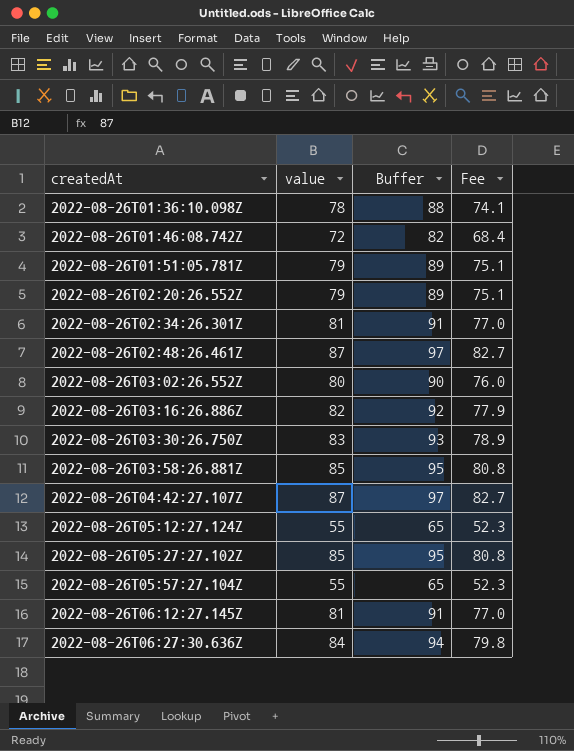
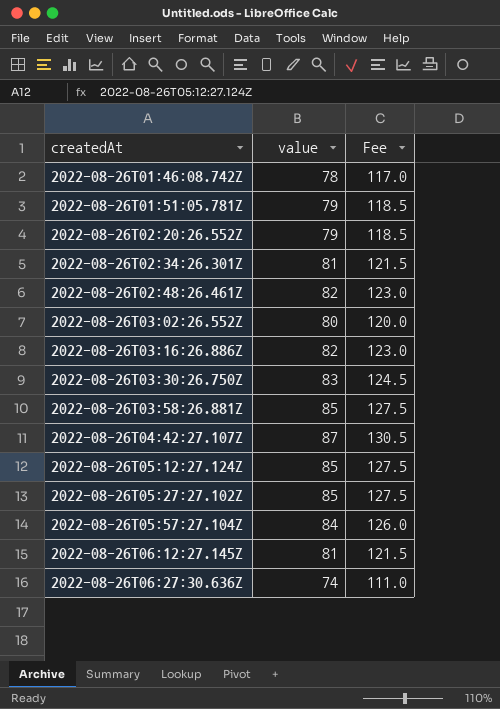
column Buffer | formula: [value] + 10 -> none
column Fee | formula: [value] * 0.95 -> [value] * 1.5
row 2022-08-26T01:36:10.098Z: 78 | 88 | 74.1 -> none
2022-08-26T01:46:08.742Z | value: 72 -> 78
2022-08-26T02:48:26.461Z | value: 87 -> 82
2022-08-26T05:12:27.124Z | value: 55 -> 85
2022-08-26T05:57:27.104Z | value: 55 -> 84
2022-08-26T06:27:30.636Z | value: 84 -> 74

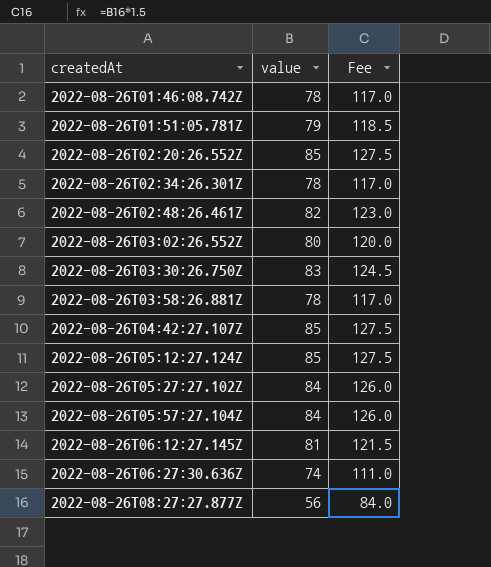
row 2022-08-26T03:16:26.886Z: 82 | 123.0 -> none
2022-08-26T02:20:26.552Z | value: 79 -> 85
2022-08-26T02:20:26.552Z | Fee: 118.5 -> 127.5
2022-08-26T02:34:26.301Z | value: 81 -> 78
2022-08-26T02:34:26.301Z | Fee: 121.5 -> 117.0
2022-08-26T03:58:26.881Z | value: 85 -> 78
2022-08-26T03:58:26.881Z | Fee: 127.5 -> 117.0
2022-08-26T04:42:27.107Z | value: 87 -> 85
2022-08-26T04:42:27.107Z | Fee: 130.5 -> 127.5
2022-08-26T05:27:27.102Z | value: 85 -> 84
2022-08-26T05:27:27.102Z | Fee: 127.5 -> 126.0
row 2022-08-26T08:27:27.877Z: none -> 56 | 84.0

